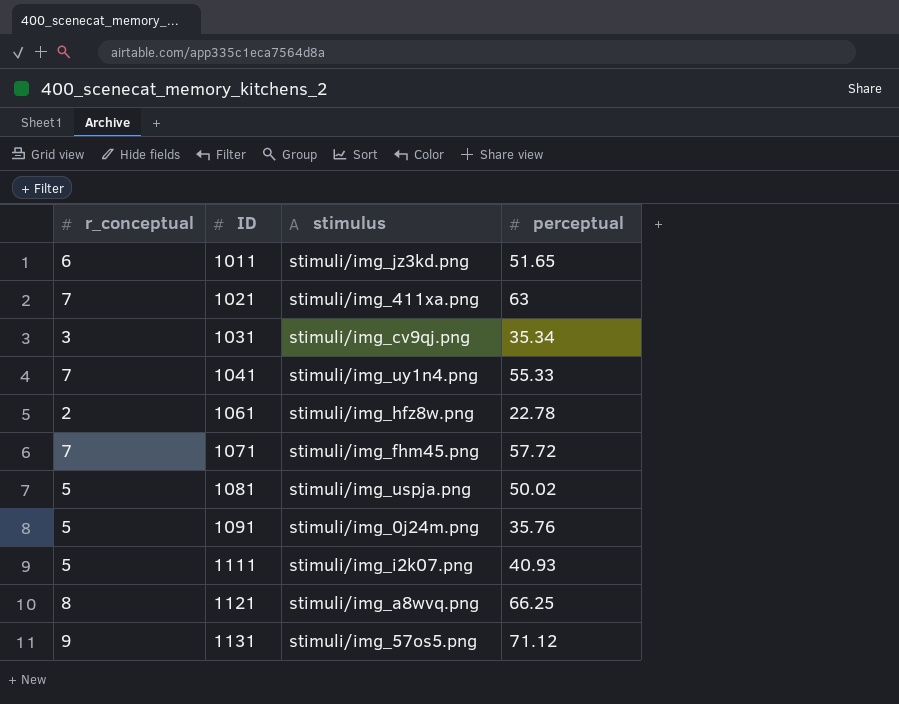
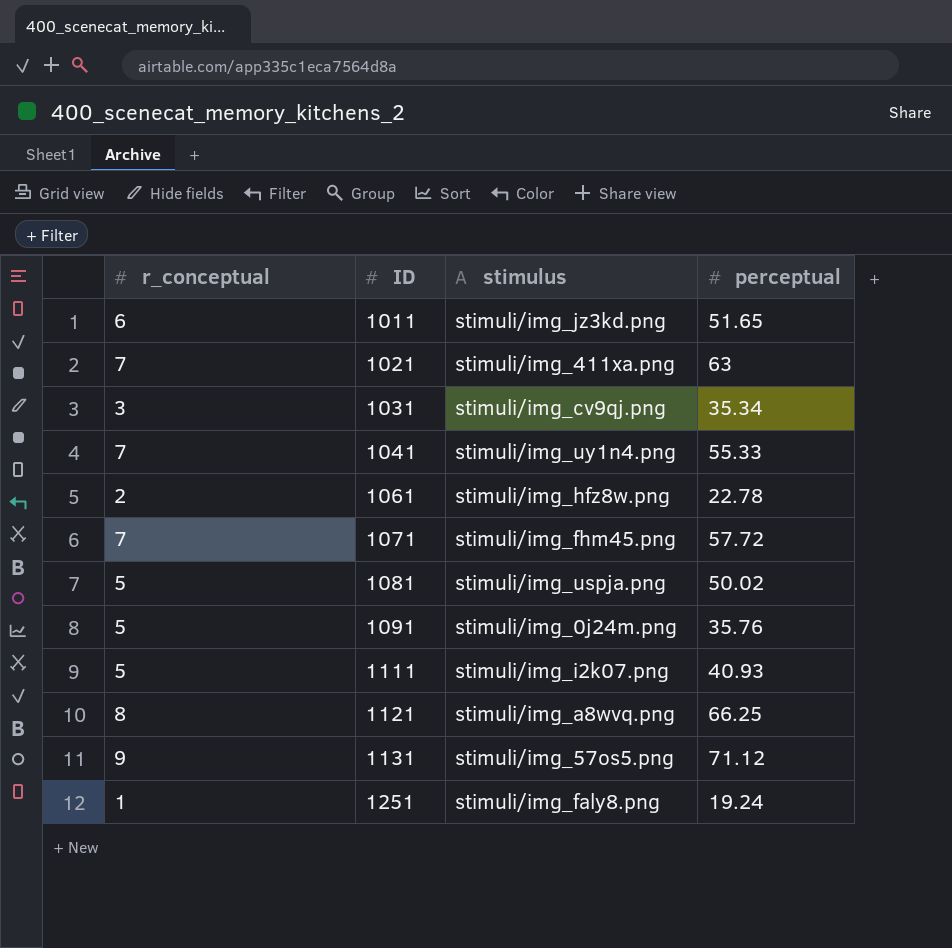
row 1251: none -> 1 | stimuli/img_faly8.png | 19.24

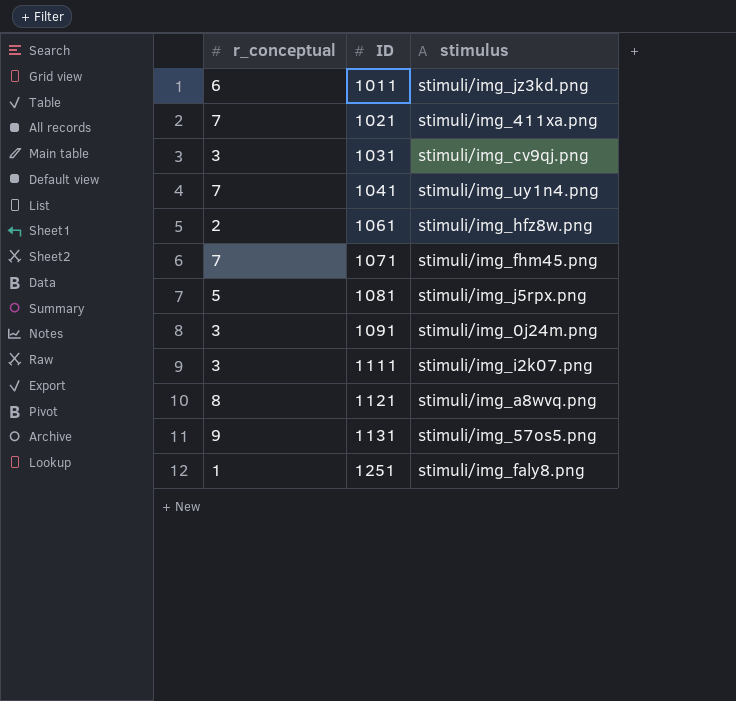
column perceptual | position: 4 -> none
1081 | stimulus: stimuli/img_uspja.png -> stimuli/img_j5rpx.png
1091 | r_conceptual: 5 -> 3
1111 | r_conceptual: 5 -> 3

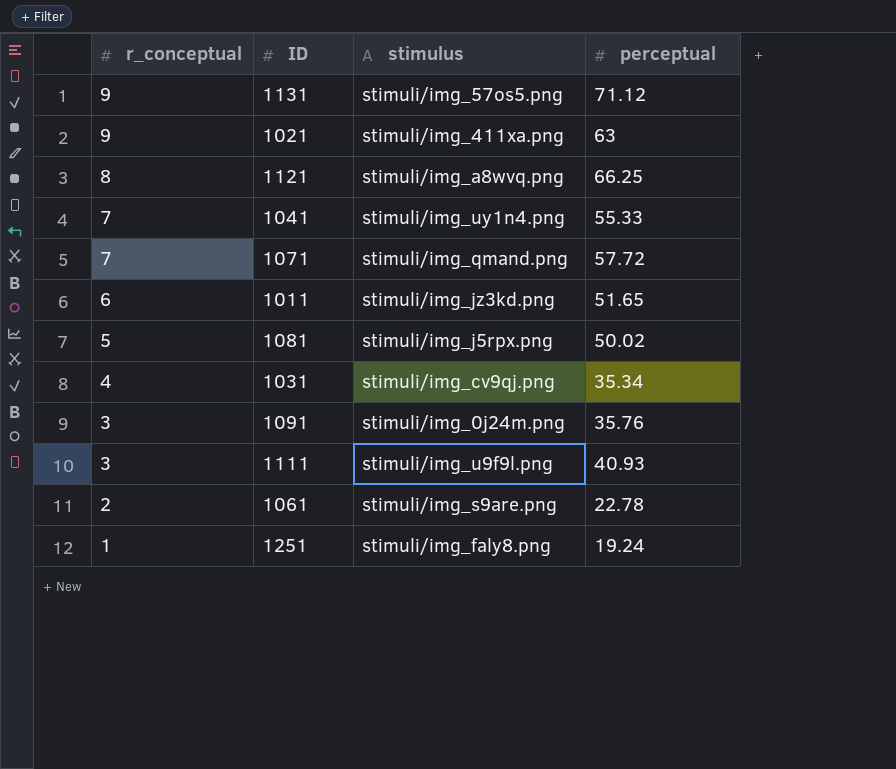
row order: ID ascending -> r_conceptual descending
column perceptual | position: none -> 4
1021 | r_conceptual: 7 -> 9
1071 | stimulus: stimuli/img_fhm45.png -> stimuli/img_qmand.png
1031 | r_conceptual: 3 -> 4
1111 | stimulus: stimuli/img_i2k07.png -> stimuli/img_u9f9l.png
1061 | stimulus: stimuli/img_hfz8w.png -> stimuli/img_s9are.png

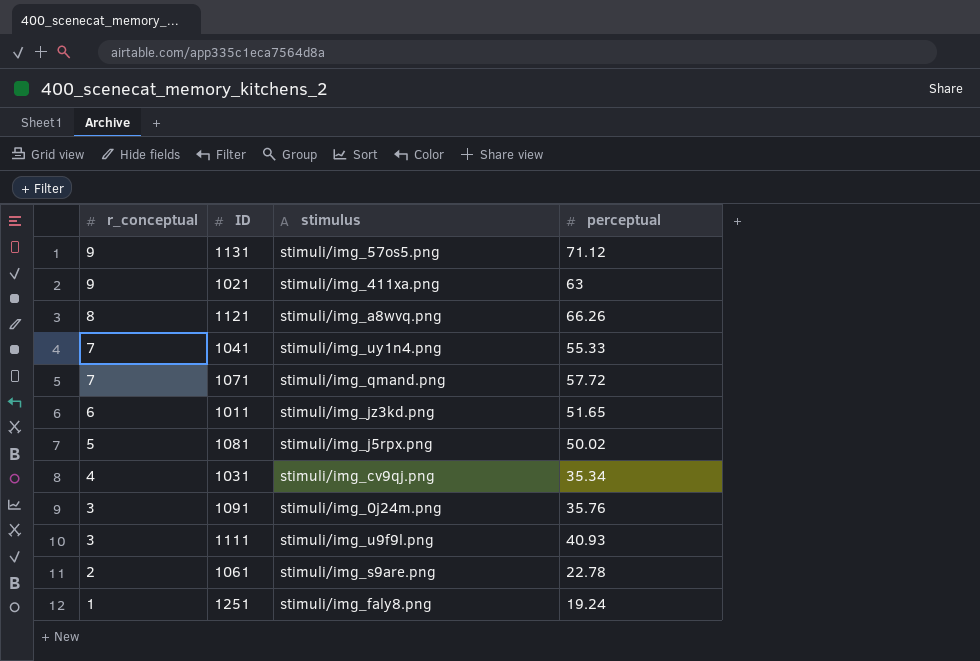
1121 | perceptual: 66.25 -> 66.26

